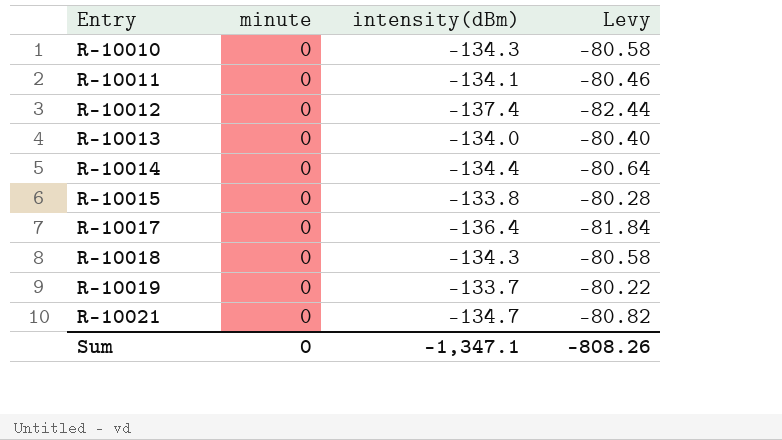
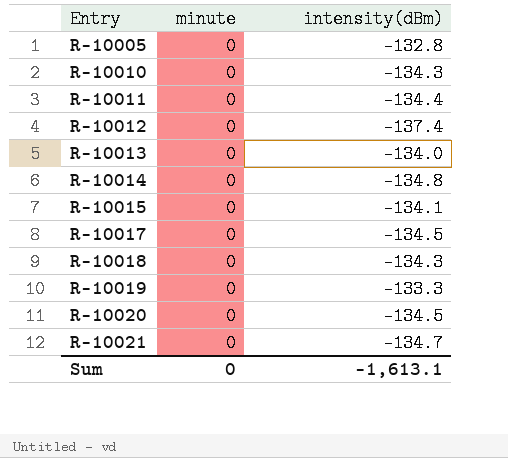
column Levy | formula: [intensity(dBm)] * 0.6 -> none
row R-10005: none -> 0 | -132.8
R-10011 | intensity(dBm): -134.1 -> -134.4
R-10014 | intensity(dBm): -134.4 -> -134.8
R-10015 | intensity(dBm): -133.8 -> -134.1
R-10017 | intensity(dBm): -136.4 -> -134.5
R-10019 | intensity(dBm): -133.7 -> -133.3
row R-10020: none -> 0 | -134.5
Sum | intensity(dBm): -1,347.1 -> -1,613.1

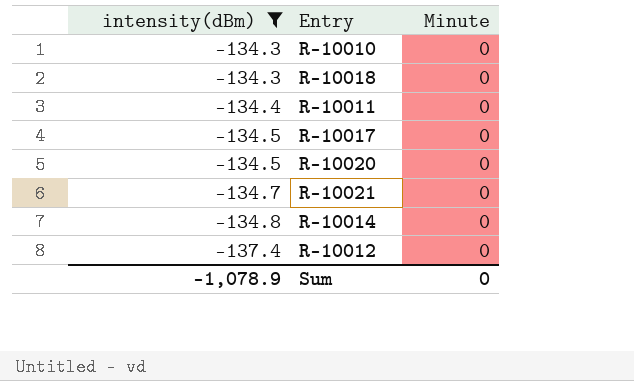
filter: none -> intensity(dBm) <= -134.3
row order: Entry ascending -> intensity(dBm) descending
column intensity(dBm) | position: 3 -> 1
column name: minute -> Minute
Sum | intensity(dBm): -1,613.1 -> -1,078.9

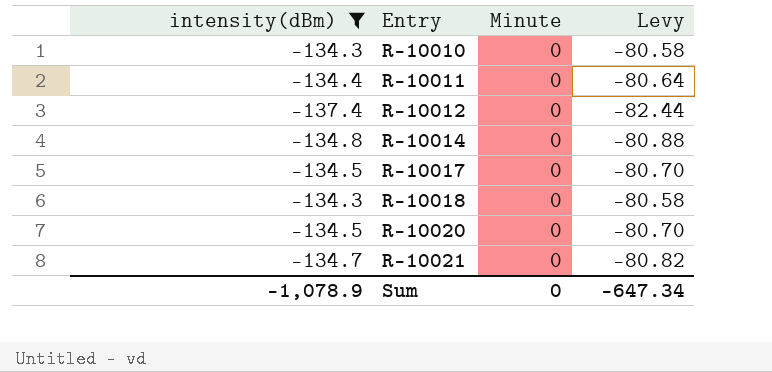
row order: intensity(dBm) descending -> Entry ascending
column Levy | formula: none -> [intensity(dBm)] * 0.6

